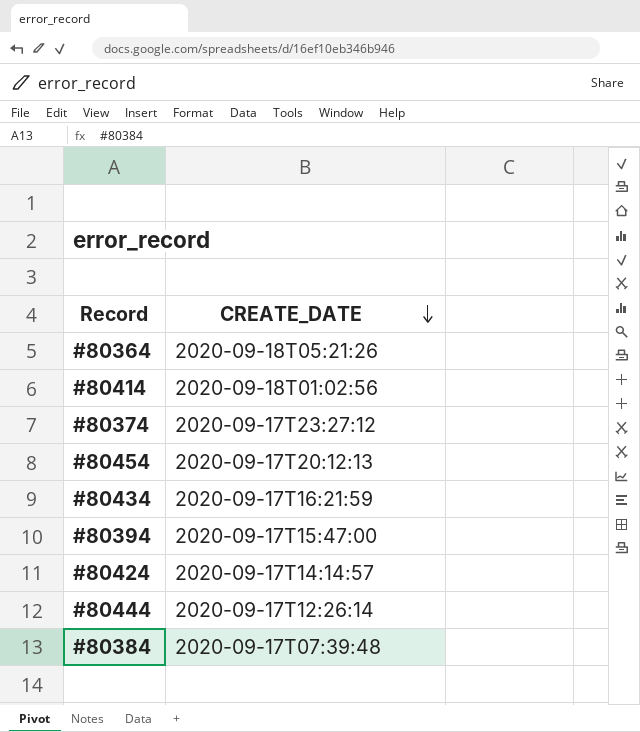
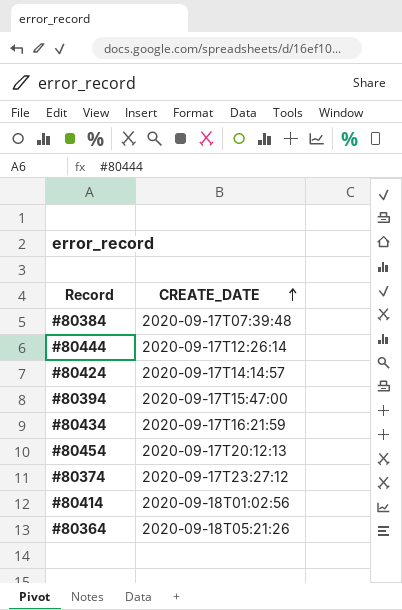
row order: CREATE_DATE descending -> CREATE_DATE ascending

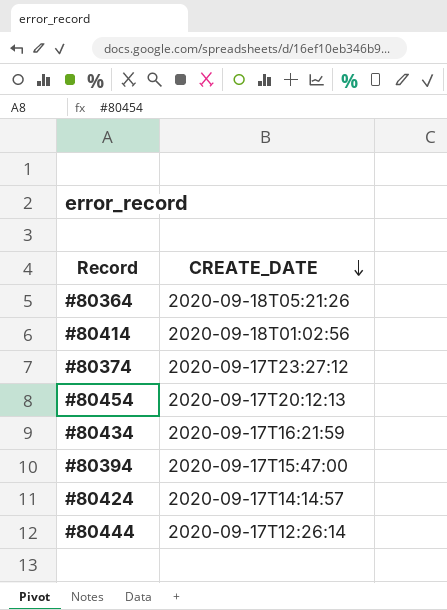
row order: CREATE_DATE ascending -> CREATE_DATE descending
row #80384: 2020-09-17T07:39:48 -> none

